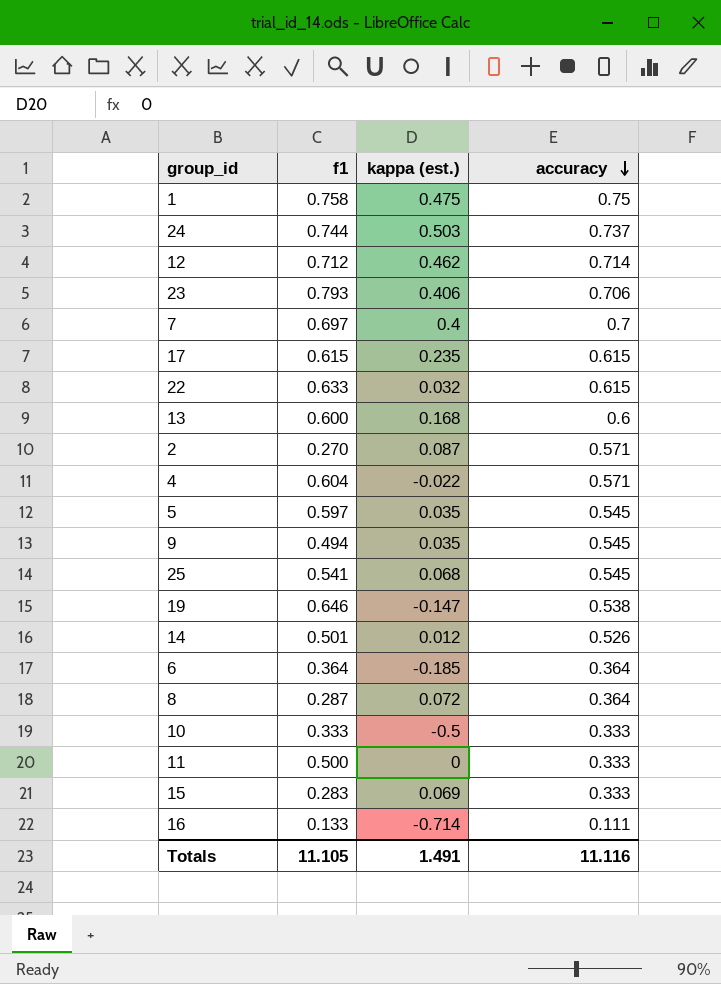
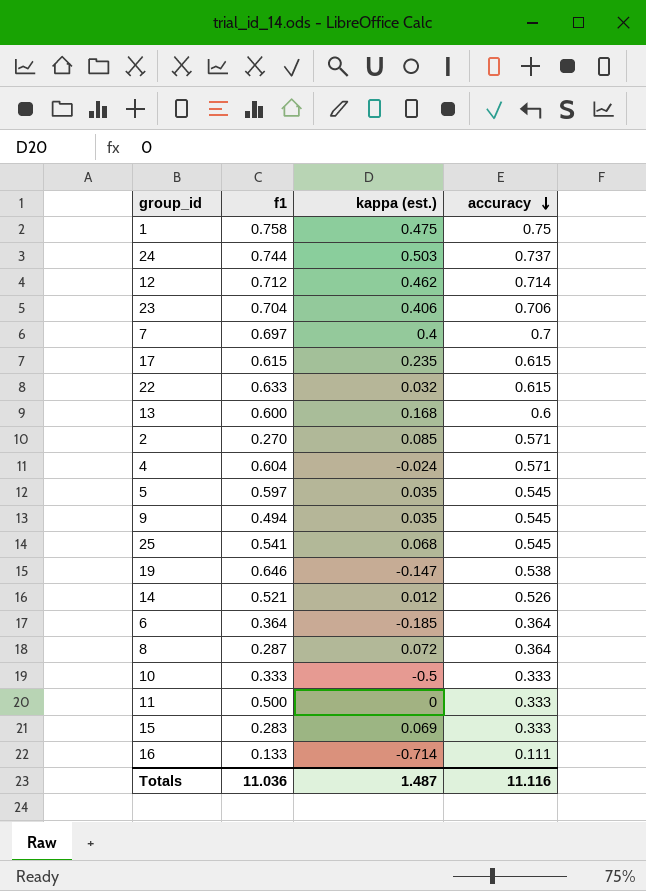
23 | f1: 0.793 -> 0.704
2 | kappa (est.): 0.087 -> 0.085
4 | kappa (est.): -0.022 -> -0.024
14 | f1: 0.501 -> 0.521
Totals | f1: 11.105 -> 11.036
Totals | kappa (est.): 1.491 -> 1.487

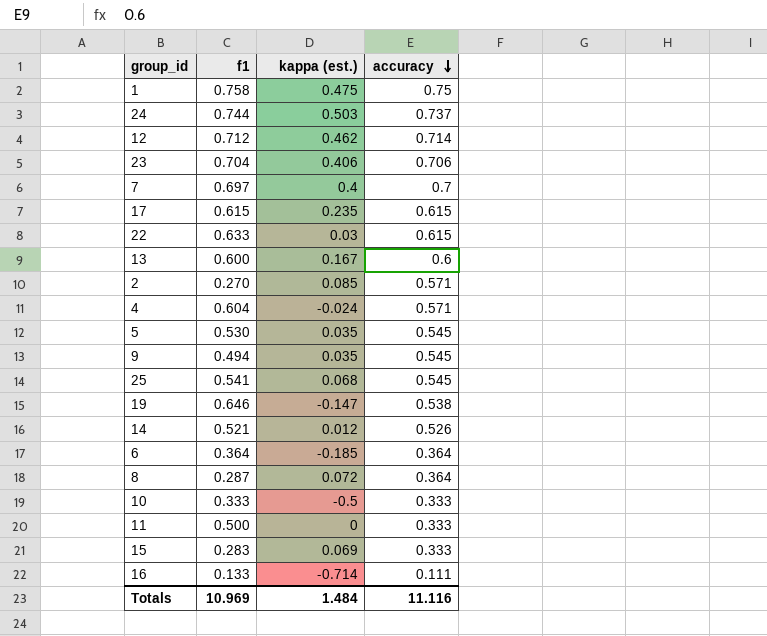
22 | kappa (est.): 0.032 -> 0.03
13 | kappa (est.): 0.168 -> 0.167
5 | f1: 0.597 -> 0.530
Totals | f1: 11.036 -> 10.969
Totals | kappa (est.): 1.487 -> 1.484

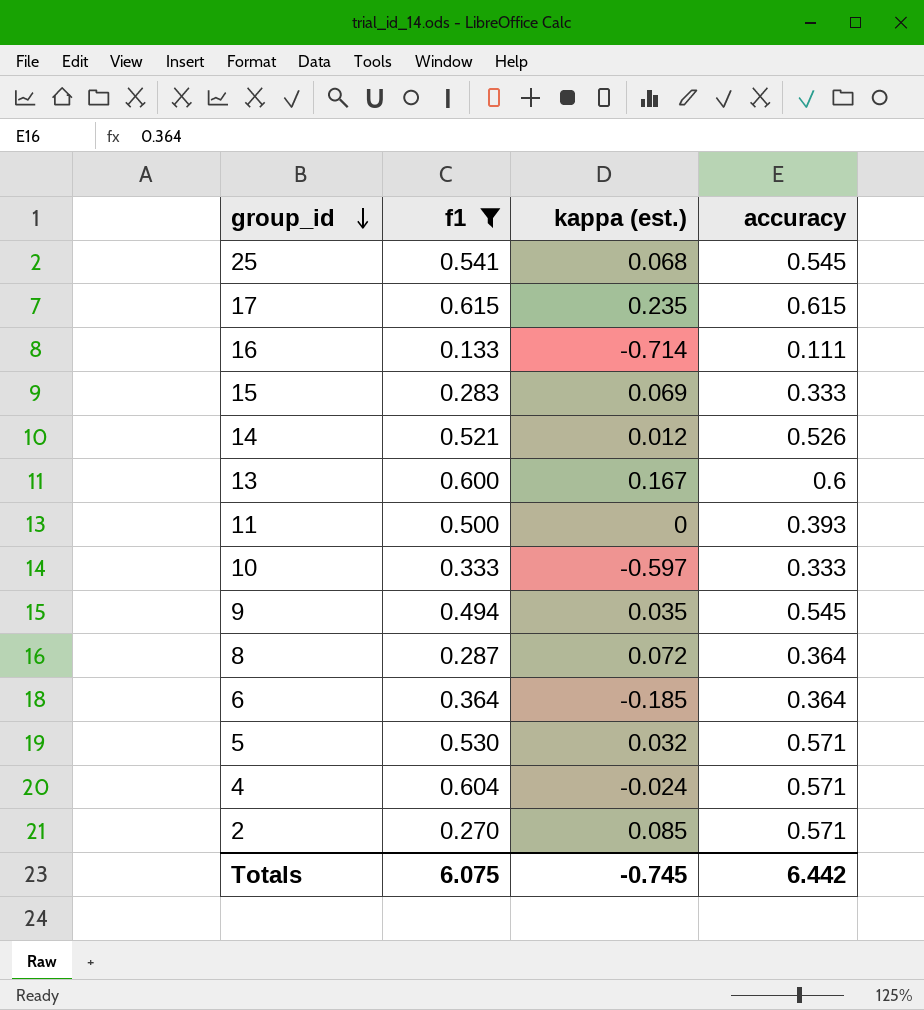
filter: none -> f1 <= 0.615
row order: accuracy descending -> group_id descending
11 | accuracy: 0.333 -> 0.393
10 | kappa (est.): -0.5 -> -0.597
5 | kappa (est.): 0.035 -> 0.032
5 | accuracy: 0.545 -> 0.571
Totals | f1: 10.969 -> 6.075
Totals | kappa (est.): 1.484 -> -0.745
Totals | accuracy: 11.116 -> 6.442

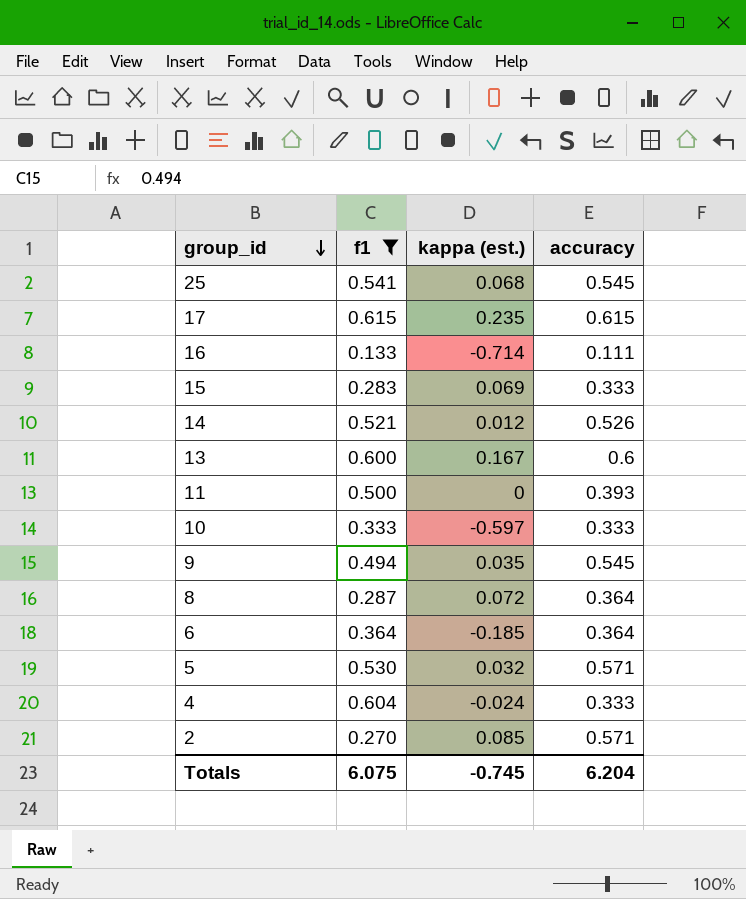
4 | accuracy: 0.571 -> 0.333
Totals | accuracy: 6.442 -> 6.204

